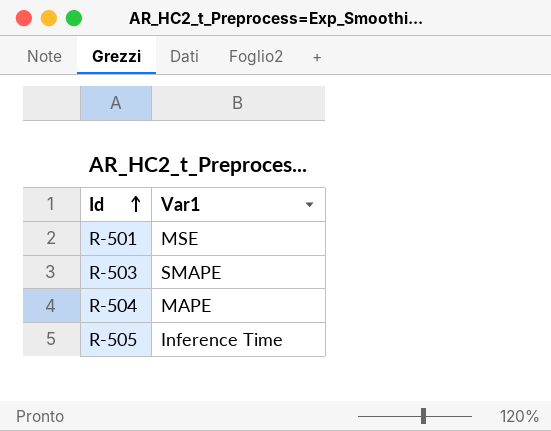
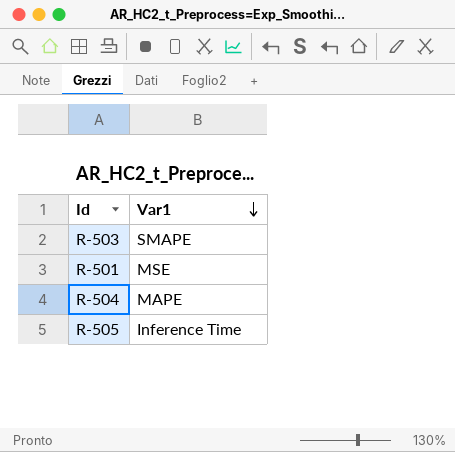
row order: Id ascending -> Var1 descending

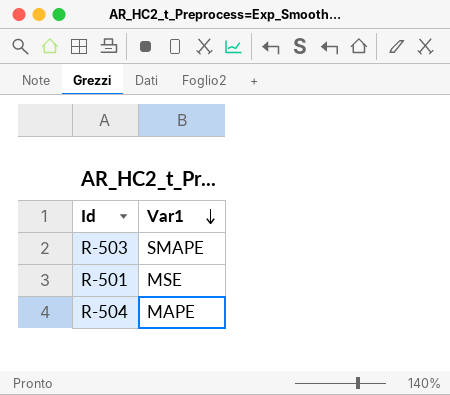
row R-505: Inference Time -> none

